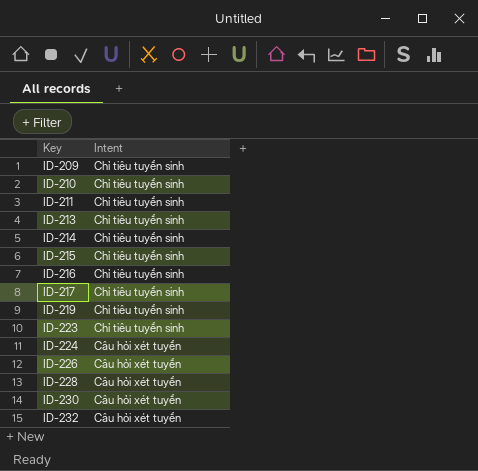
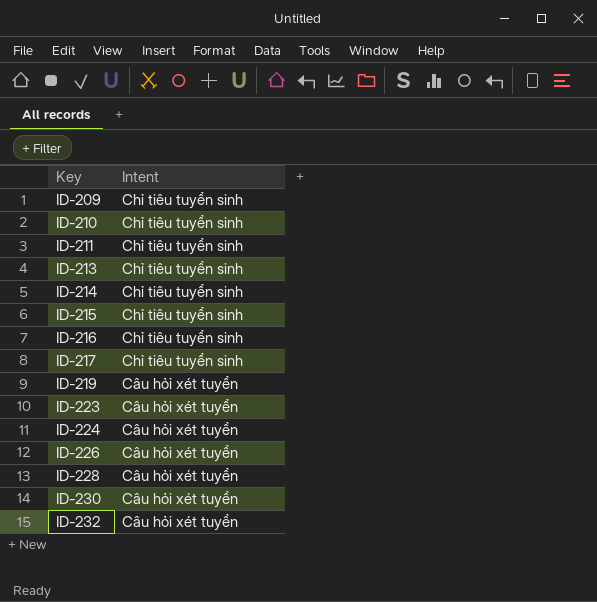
ID-219 | Intent: Chỉ tiêu tuyển sinh -> Câu hỏi xét tuyển
ID-223 | Intent: Chỉ tiêu tuyển sinh -> Câu hỏi xét tuyển

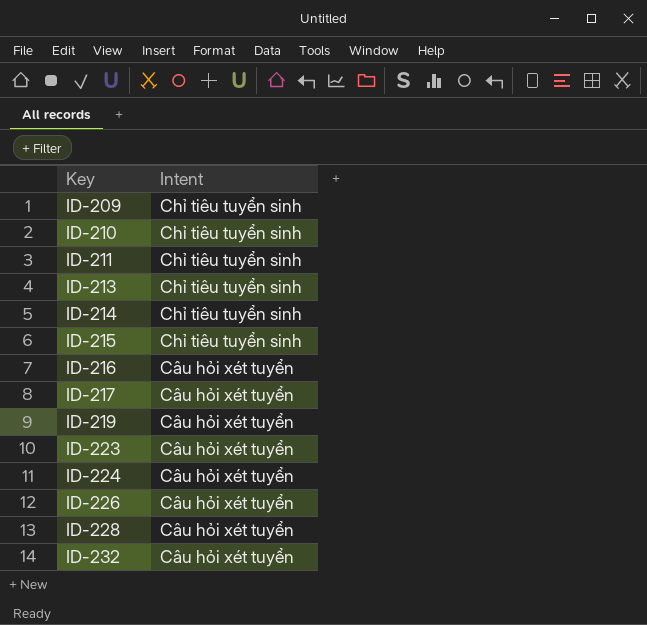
row ID-230: Câu hỏi xét tuyển -> none
ID-216 | Intent: Chỉ tiêu tuyển sinh -> Câu hỏi xét tuyển
ID-217 | Intent: Chỉ tiêu tuyển sinh -> Câu hỏi xét tuyển

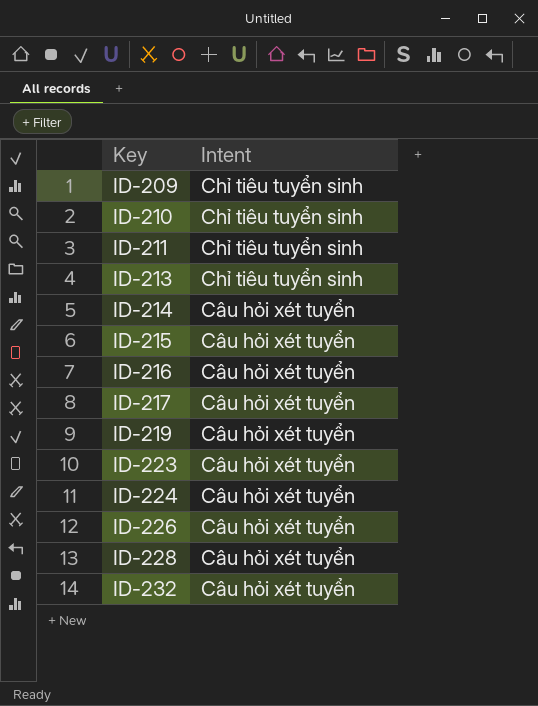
ID-214 | Intent: Chỉ tiêu tuyển sinh -> Câu hỏi xét tuyển
ID-215 | Intent: Chỉ tiêu tuyển sinh -> Câu hỏi xét tuyển

